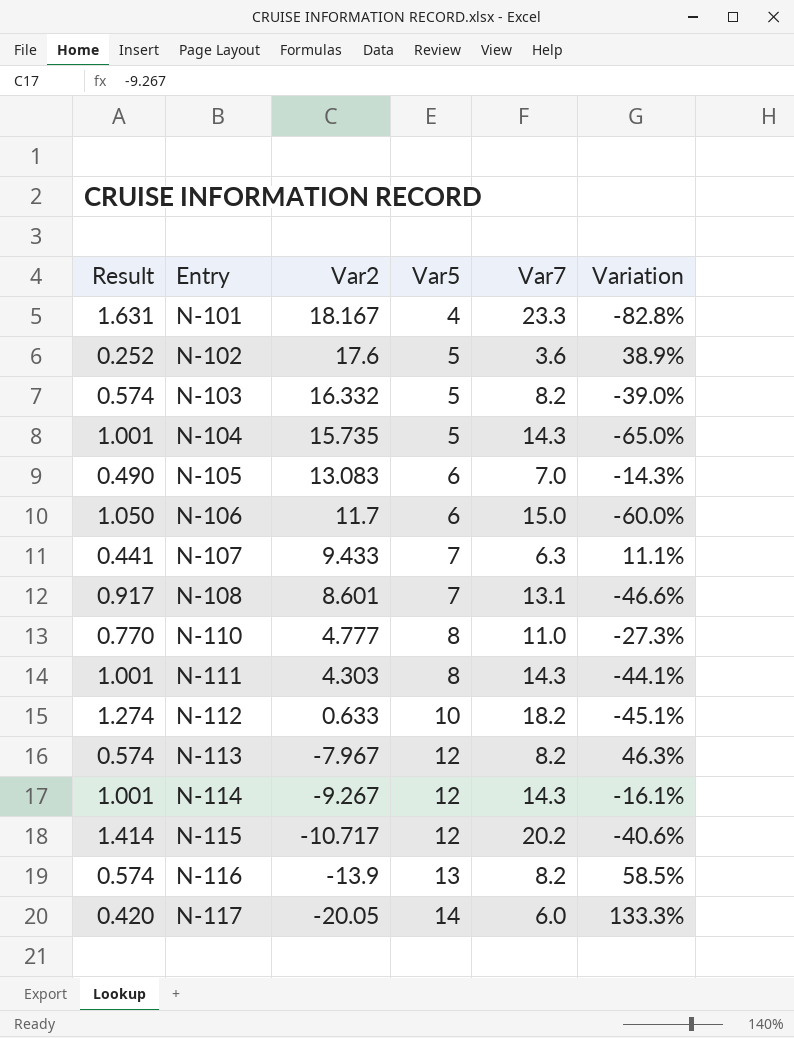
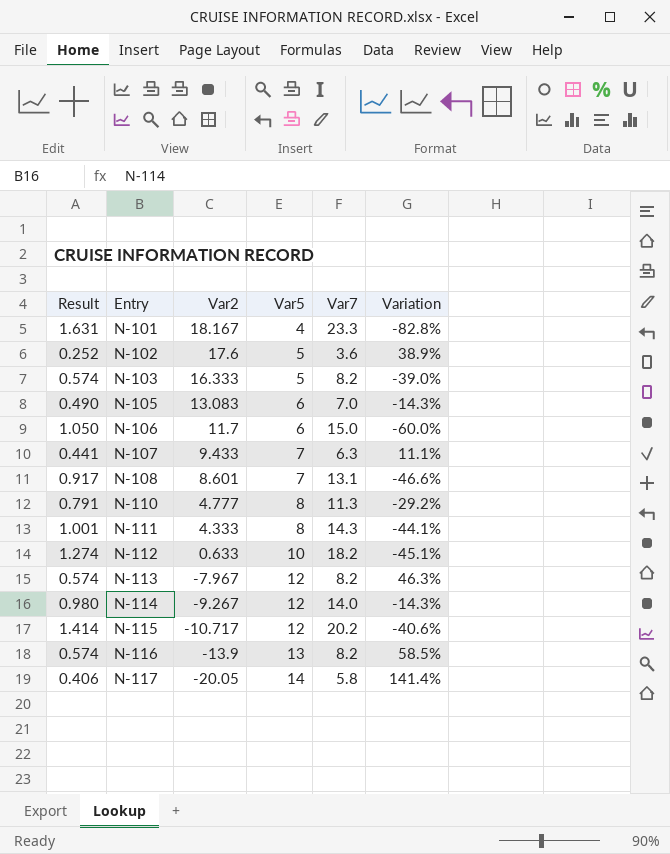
row N-104: 1.001 | 15.735 | 5 | 14.3 | -65.0% -> none
N-103 | Var2: 16.332 -> 16.333
N-110 | Result: 0.770 -> 0.791
N-110 | Var7: 11.0 -> 11.3
N-110 | Variation: -27.3% -> -29.2%
N-111 | Var2: 4.303 -> 4.333
N-114 | Result: 1.001 -> 0.980
N-114 | Var7: 14.3 -> 14.0
N-114 | Variation: -16.1% -> -14.3%
N-117 | Result: 0.420 -> 0.406
N-117 | Var7: 6.0 -> 5.8
N-117 | Variation: 133.3% -> 141.4%

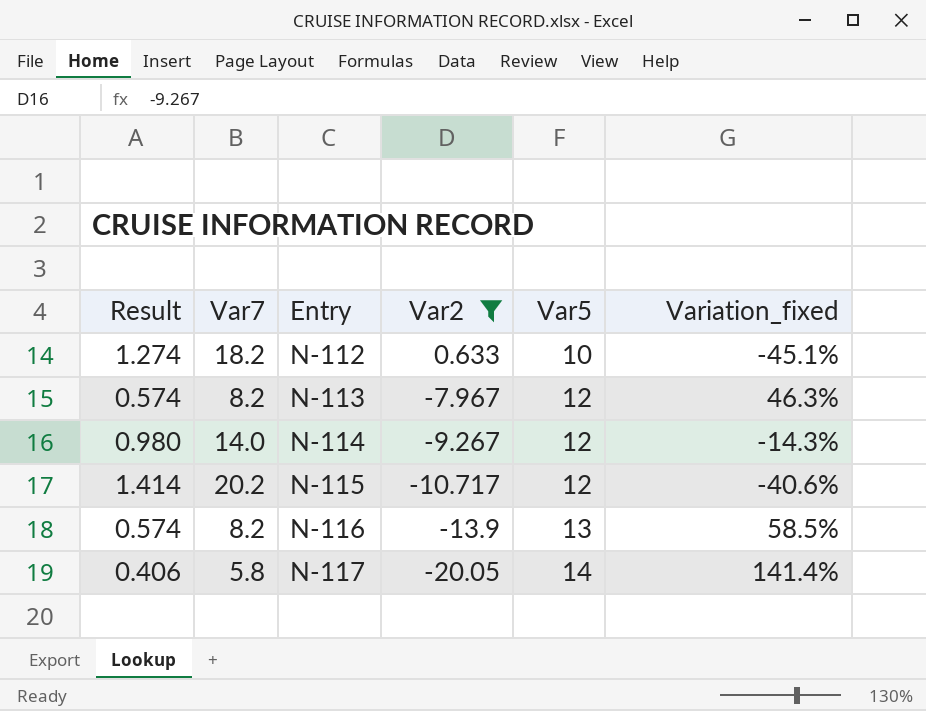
filter: none -> Var2 <= 0.633
column Var7 | position: 5 -> 2
column name: Variation -> Variation_fixed

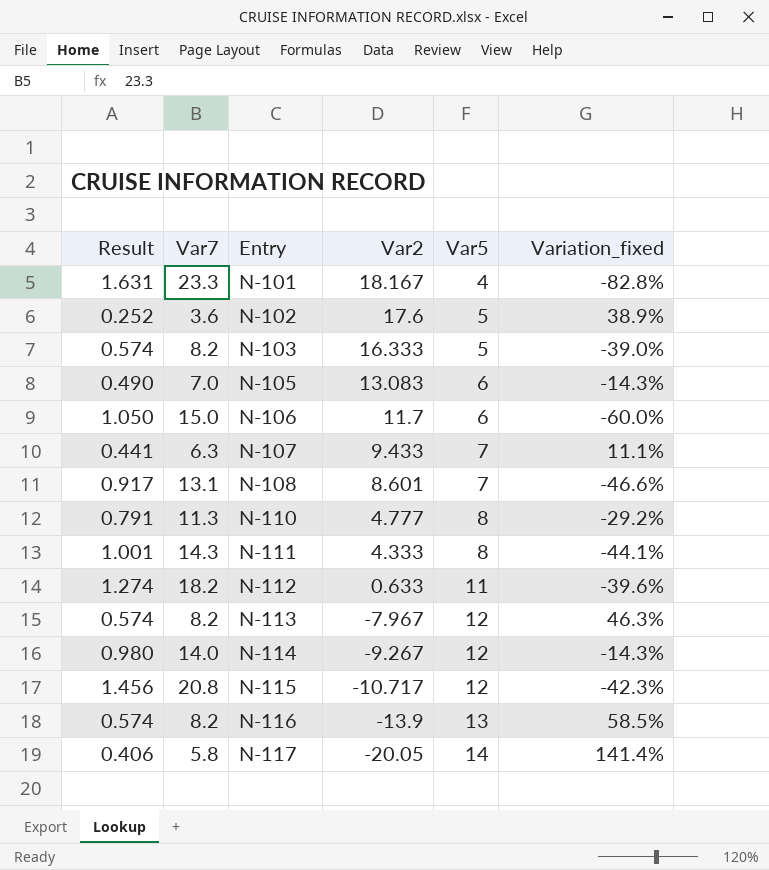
filter: Var2 <= 0.633 -> none
N-112 | Var5: 10 -> 11
N-112 | Variation_fixed: -45.1% -> -39.6%
N-115 | Result: 1.414 -> 1.456
N-115 | Var7: 20.2 -> 20.8
N-115 | Variation_fixed: -40.6% -> -42.3%

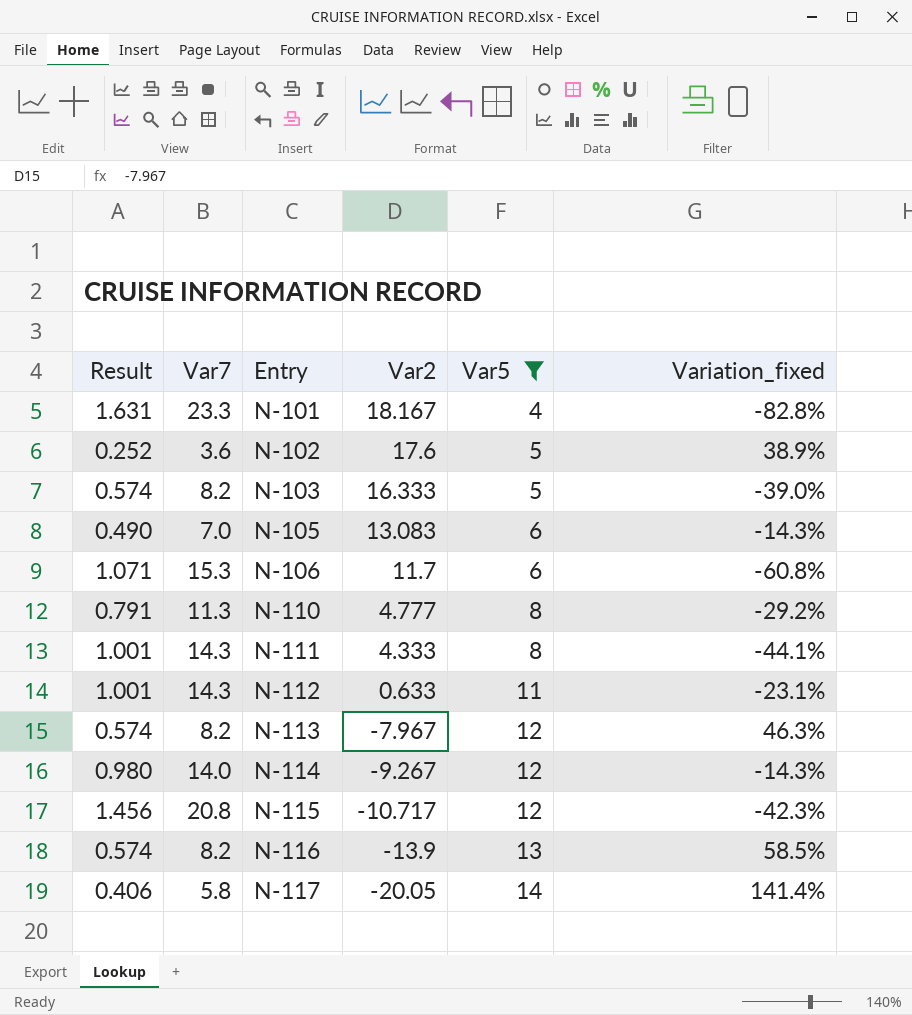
filter: none -> Var5 != 7
N-106 | Result: 1.050 -> 1.071
N-106 | Var7: 15.0 -> 15.3
N-106 | Variation_fixed: -60.0% -> -60.8%
N-112 | Result: 1.274 -> 1.001
N-112 | Var7: 18.2 -> 14.3
N-112 | Variation_fixed: -39.6% -> -23.1%

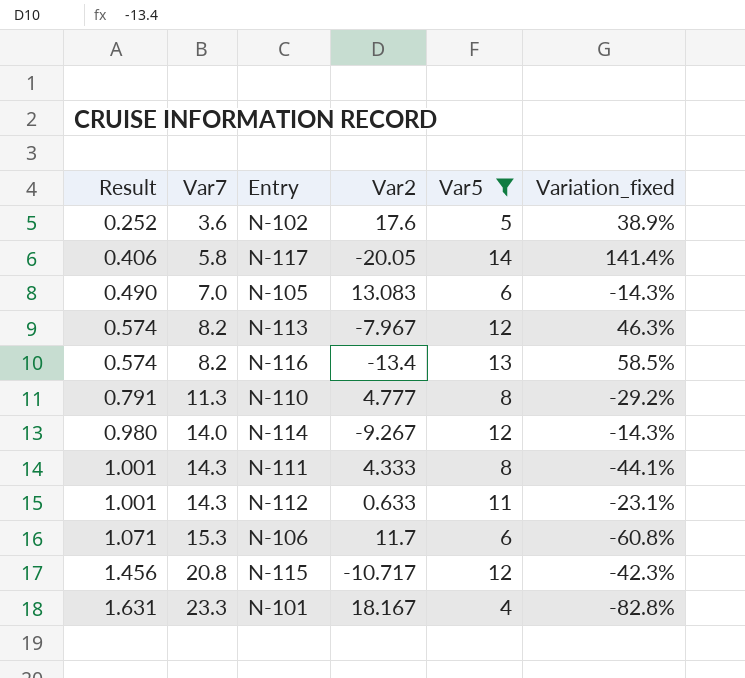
row order: Entry ascending -> Result ascending
row N-103: 0.574 | 8.2 | 16.333 | 5 | -39.0% -> none
N-116 | Var2: -13.9 -> -13.4

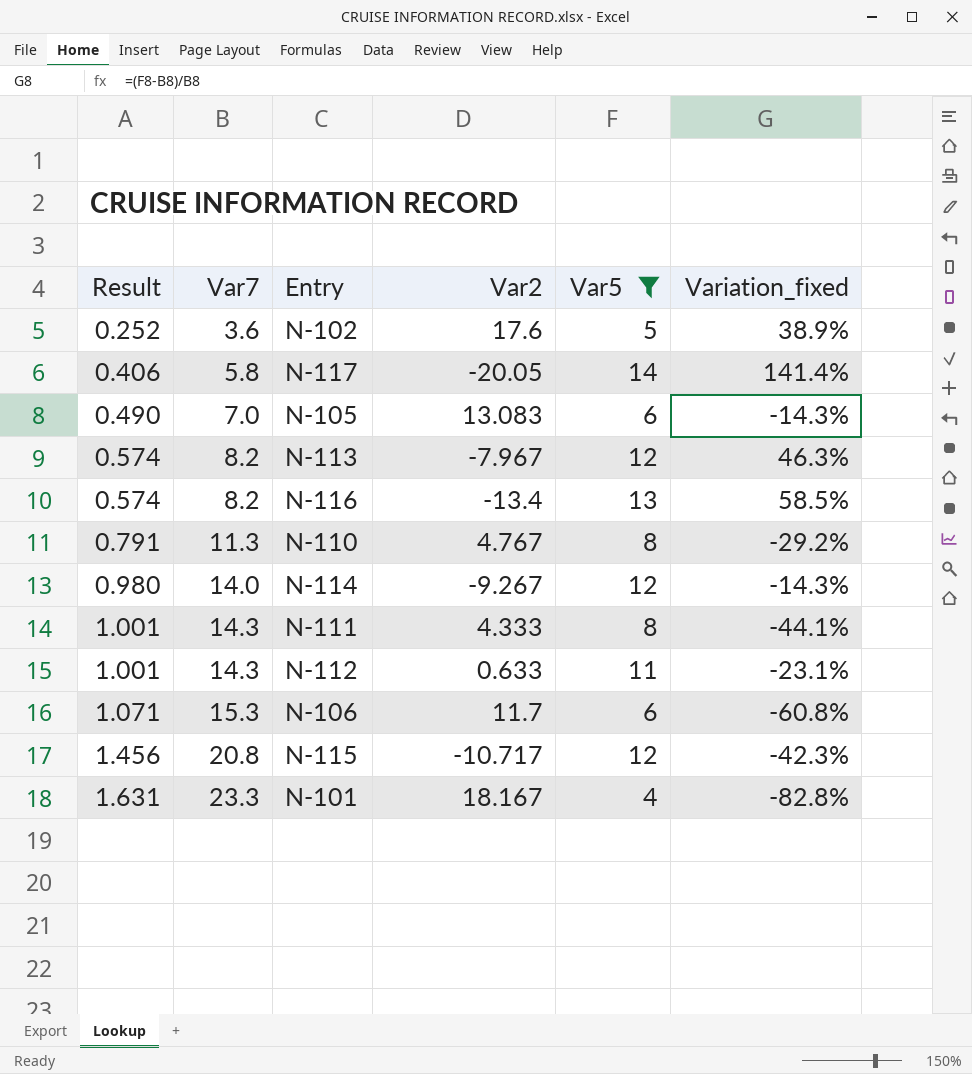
N-110 | Var2: 4.777 -> 4.767

